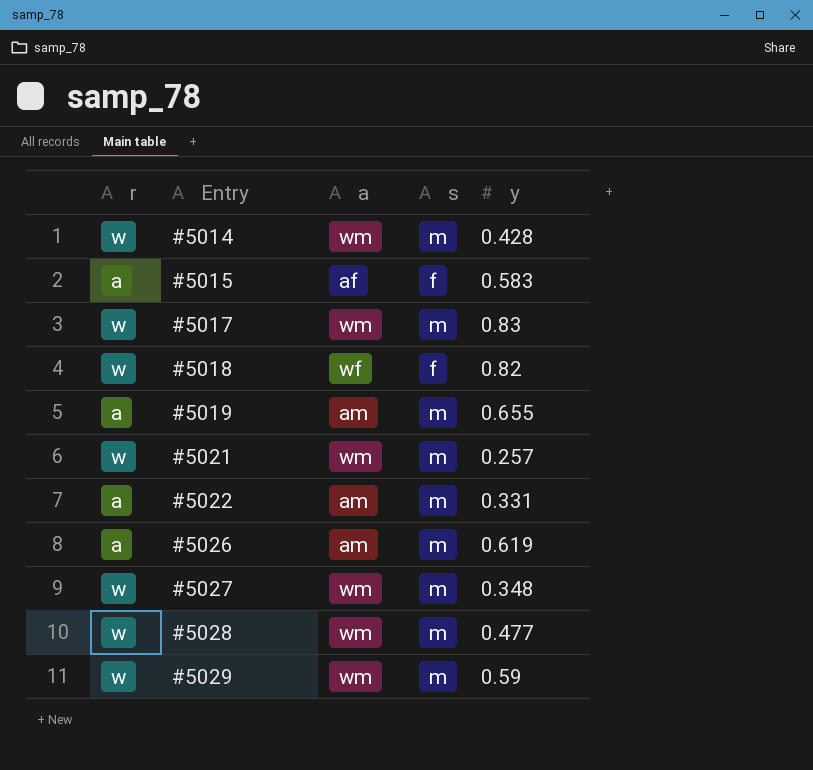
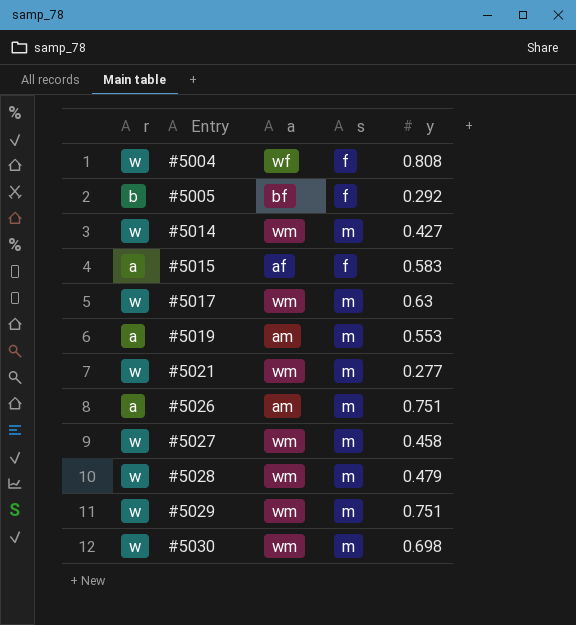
row #5018: w | wf | f | 0.82 -> none
row #5022: a | am | m | 0.331 -> none
row #5004: none -> w | wf | f | 0.808
row #5005: none -> b | bf | f | 0.292
#5014 | y: 0.428 -> 0.427
#5017 | y: 0.83 -> 0.63
#5019 | y: 0.655 -> 0.553
#5021 | y: 0.257 -> 0.277
#5026 | y: 0.619 -> 0.751
#5027 | y: 0.348 -> 0.458
#5028 | y: 0.477 -> 0.479
#5029 | y: 0.59 -> 0.751
row #5030: none -> w | wm | m | 0.698

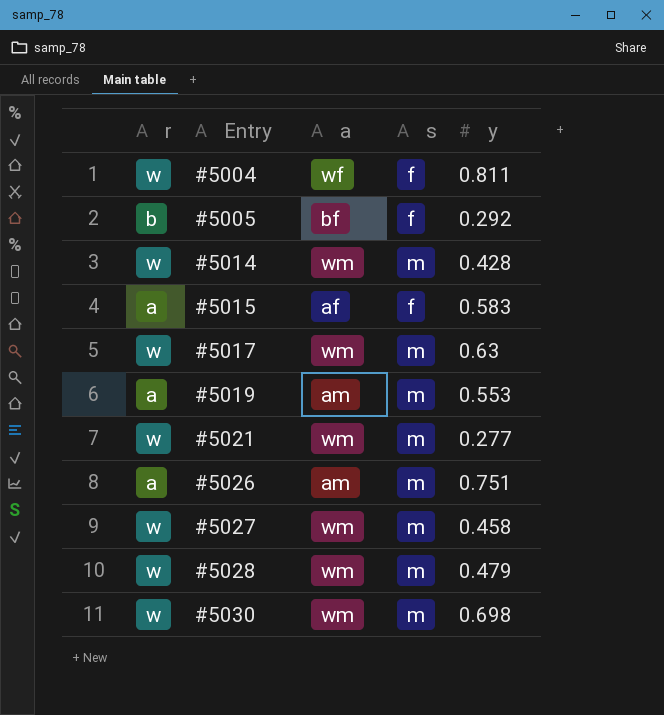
row #5029: w | wm | m | 0.751 -> none
#5004 | y: 0.808 -> 0.811
#5014 | y: 0.427 -> 0.428

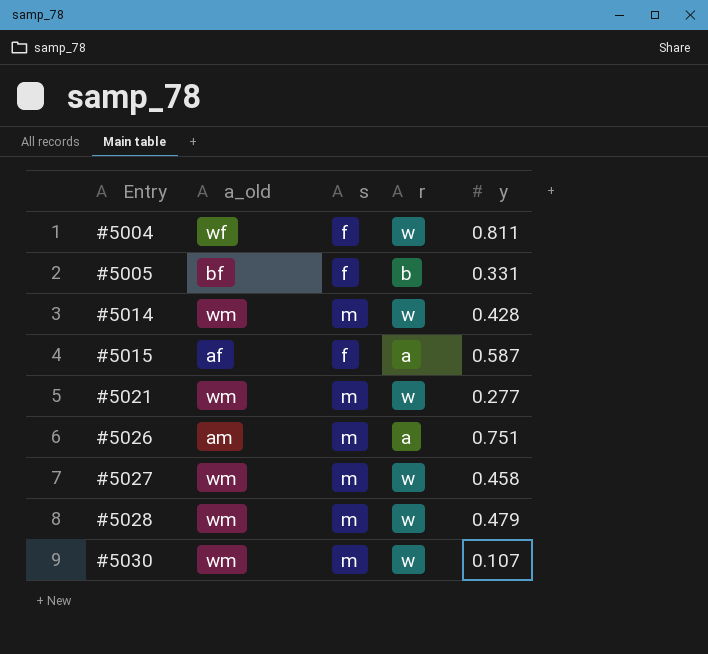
column name: a -> a_old
column r | position: 1 -> 4
row #5017: w | wm | m | 0.63 -> none
row #5019: a | am | m | 0.553 -> none
#5005 | y: 0.292 -> 0.331
#5015 | y: 0.583 -> 0.587
#5030 | y: 0.698 -> 0.107

